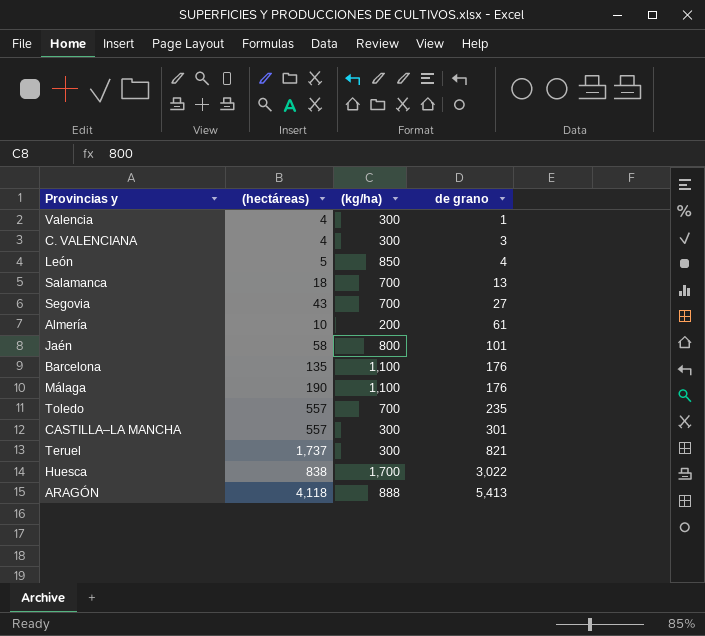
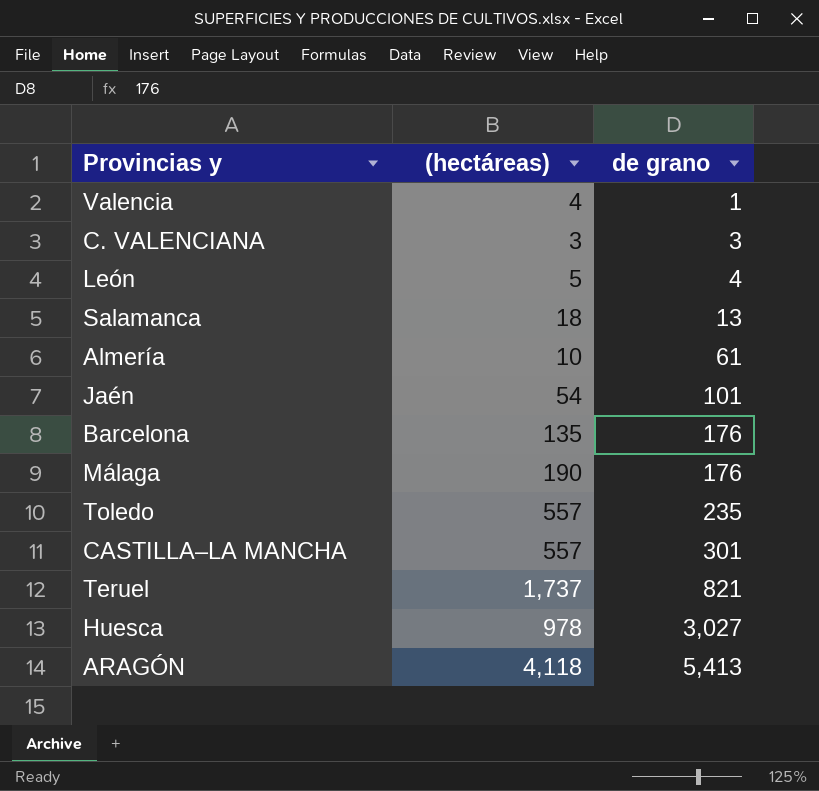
column (kg/ha) | position: 3 -> none
row Segovia: 43 | 700 | 27 -> none
C. VALENCIANA | (hectáreas): 4 -> 3
Jaén | (hectáreas): 58 -> 54
Huesca | (hectáreas): 838 -> 978
Huesca | de grano: 3,022 -> 3,027

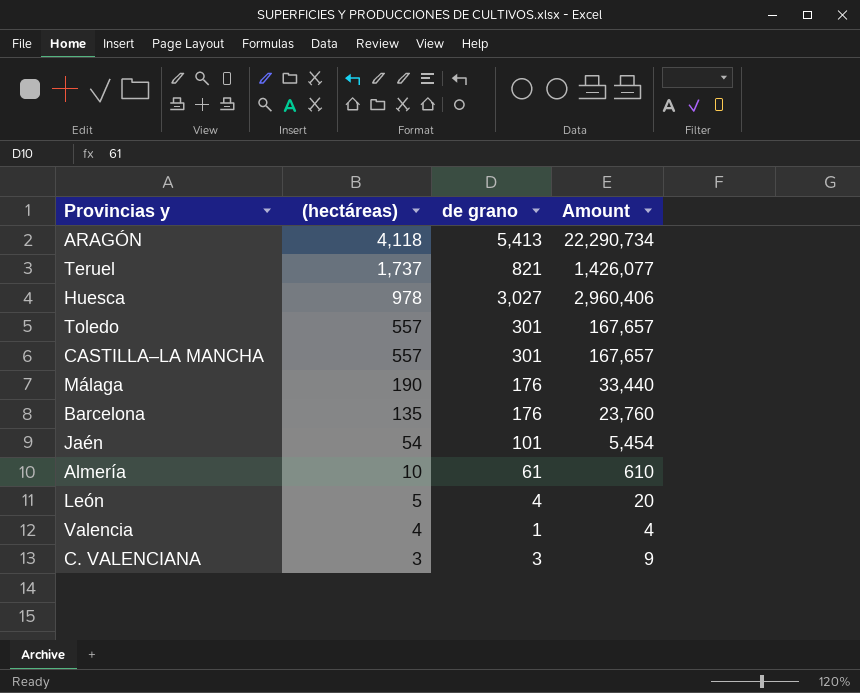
row order: de grano ascending -> (hectáreas) descending
column Amount | formula: none -> [(hectáreas)] * [de grano]
row Salamanca: 18 | 13 -> none
Toledo | de grano: 235 -> 301

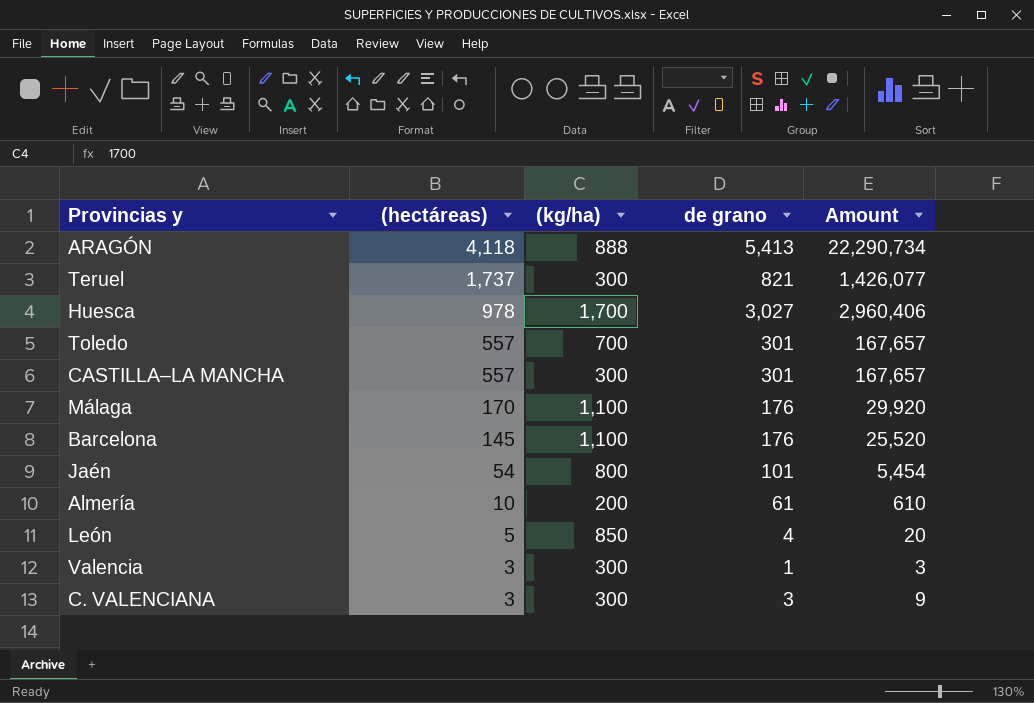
column (kg/ha) | position: none -> 3
Málaga | (hectáreas): 190 -> 170
Málaga | Amount: 33,440 -> 29,920
Barcelona | (hectáreas): 135 -> 145
Barcelona | Amount: 23,760 -> 25,520
Valencia | (hectáreas): 4 -> 3
Valencia | Amount: 4 -> 3

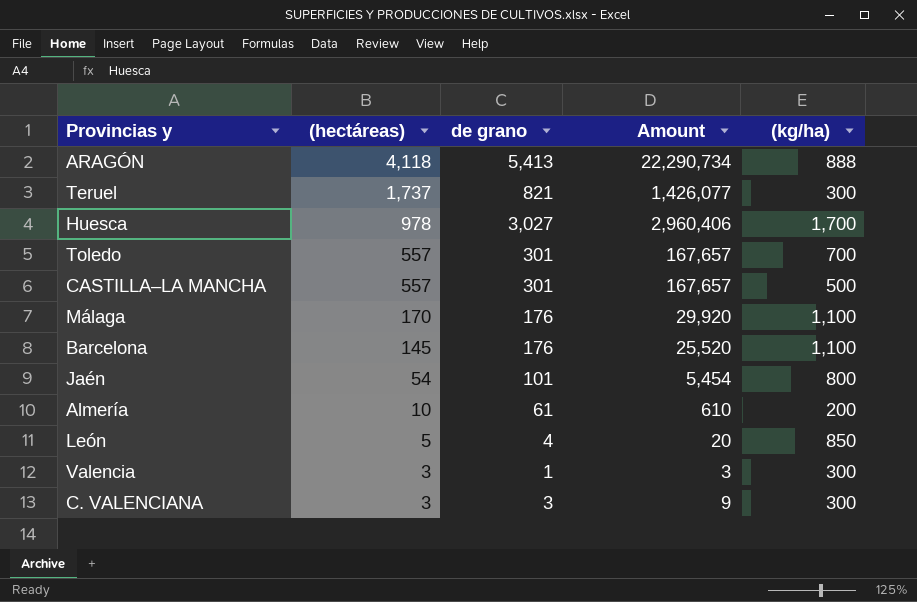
column (kg/ha) | position: 3 -> 5
CASTILLA–LA MANCHA | (kg/ha): 300 -> 500

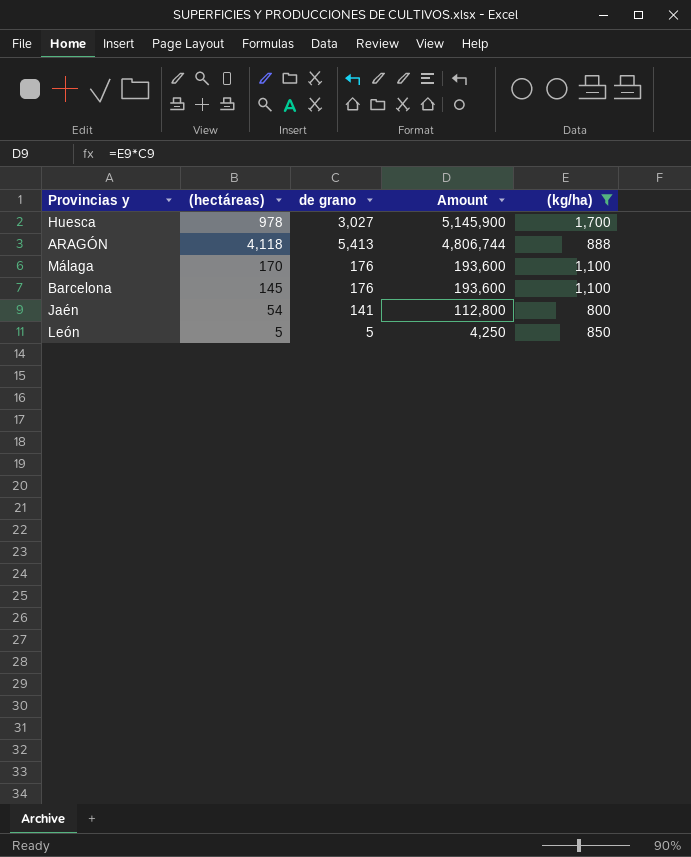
filter: none -> (kg/ha) >= 800
row order: (hectáreas) descending -> Amount descending
column Amount | formula: [(hectáreas)] * [de grano] -> [de grano] * [(kg/ha)]
Jaén | de grano: 101 -> 141
León | de grano: 4 -> 5

